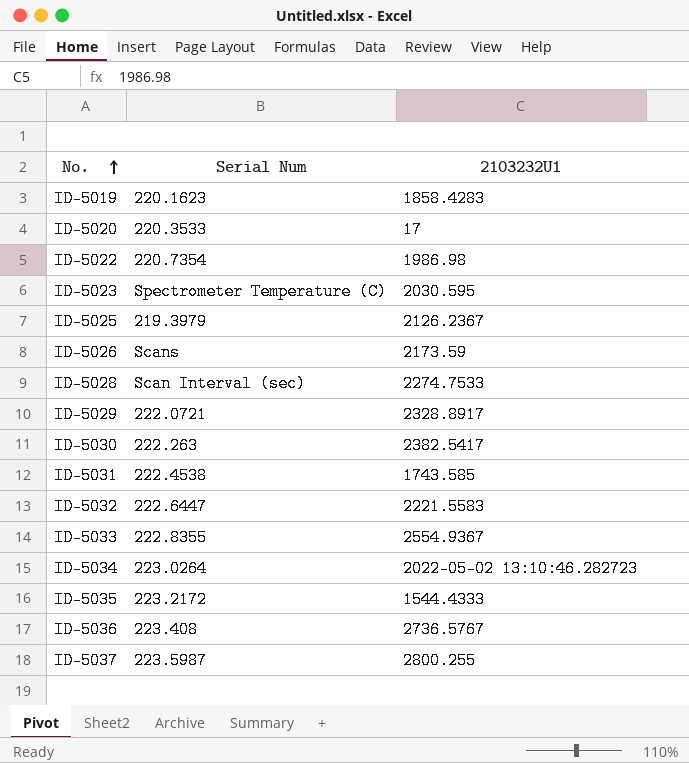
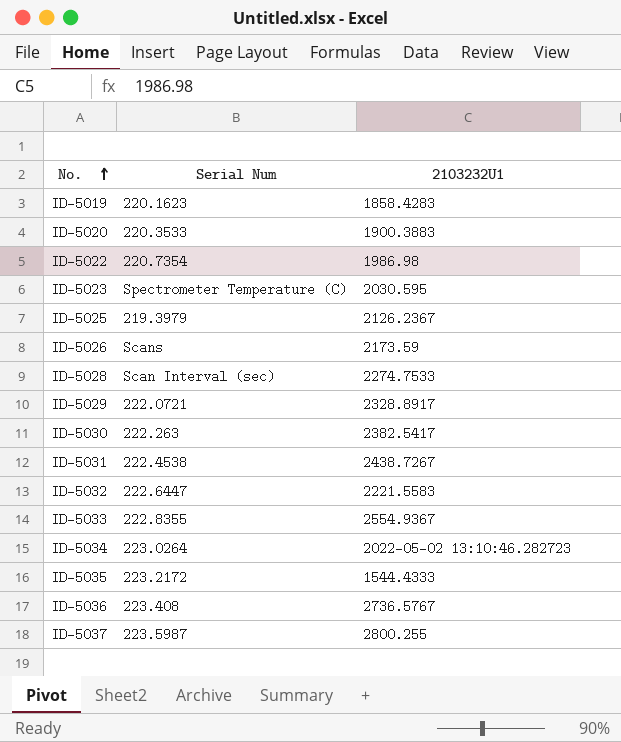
ID-5020 | 2103232U1: 17 -> 1900.3883
ID-5031 | 2103232U1: 1743.585 -> 2438.7267

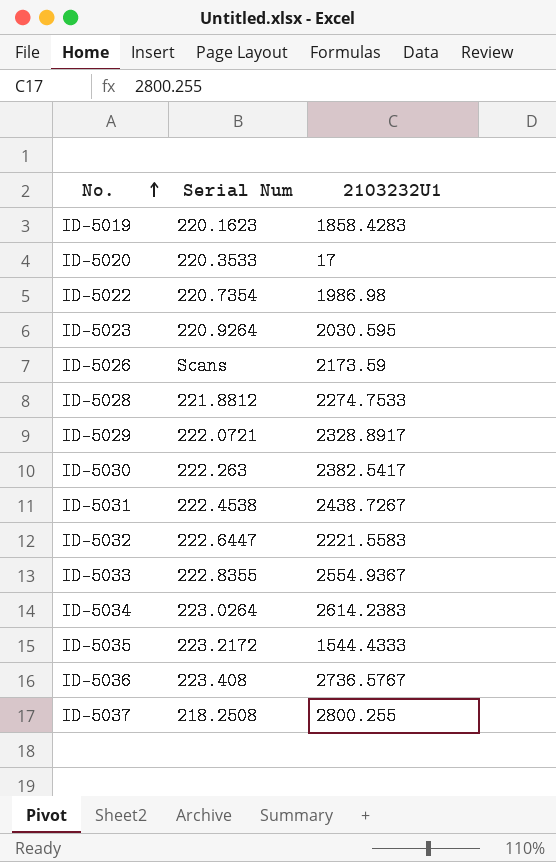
row ID-5025: 219.3979 | 2126.2367 -> none
ID-5020 | 2103232U1: 1900.3883 -> 17
ID-5023 | Serial Num: Spectrometer Temperature (C) -> 220.9264
ID-5028 | Serial Num: Scan Interval (sec) -> 221.8812
ID-5034 | 2103232U1: 2022-05-02 13:10:46.282723 -> 2614.2383
ID-5037 | Serial Num: 223.5987 -> 218.2508

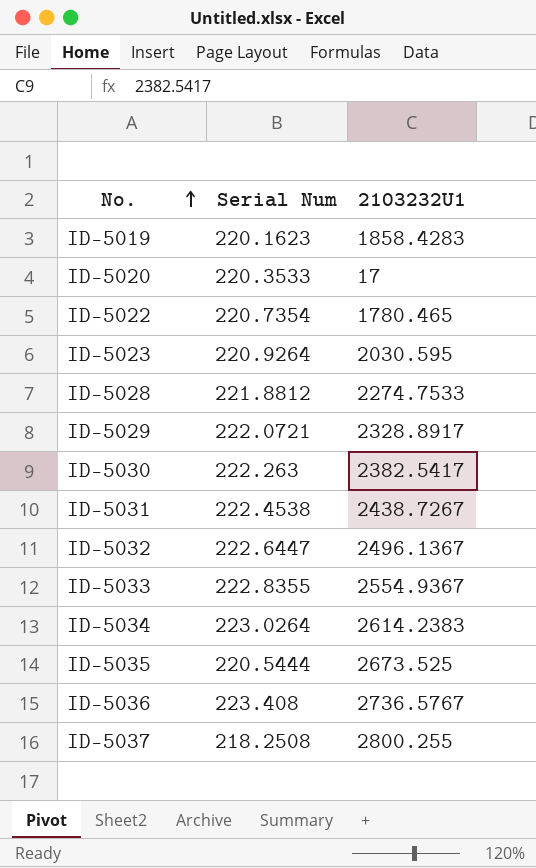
row ID-5026: Scans | 2173.59 -> none
ID-5022 | 2103232U1: 1986.98 -> 1780.465
ID-5032 | 2103232U1: 2221.5583 -> 2496.1367
ID-5035 | Serial Num: 223.2172 -> 220.5444
ID-5035 | 2103232U1: 1544.4333 -> 2673.525

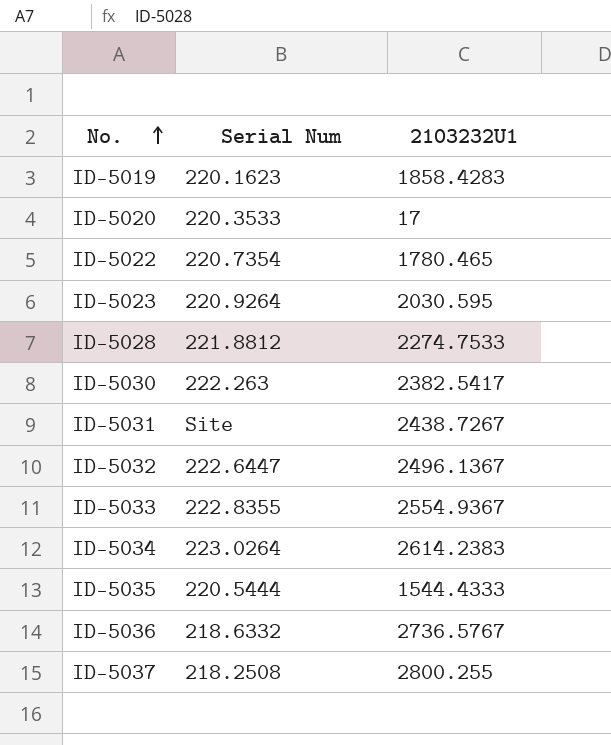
row ID-5029: 222.0721 | 2328.8917 -> none
ID-5031 | Serial Num: 222.4538 -> Site
ID-5035 | 2103232U1: 2673.525 -> 1544.4333
ID-5036 | Serial Num: 223.408 -> 218.6332

